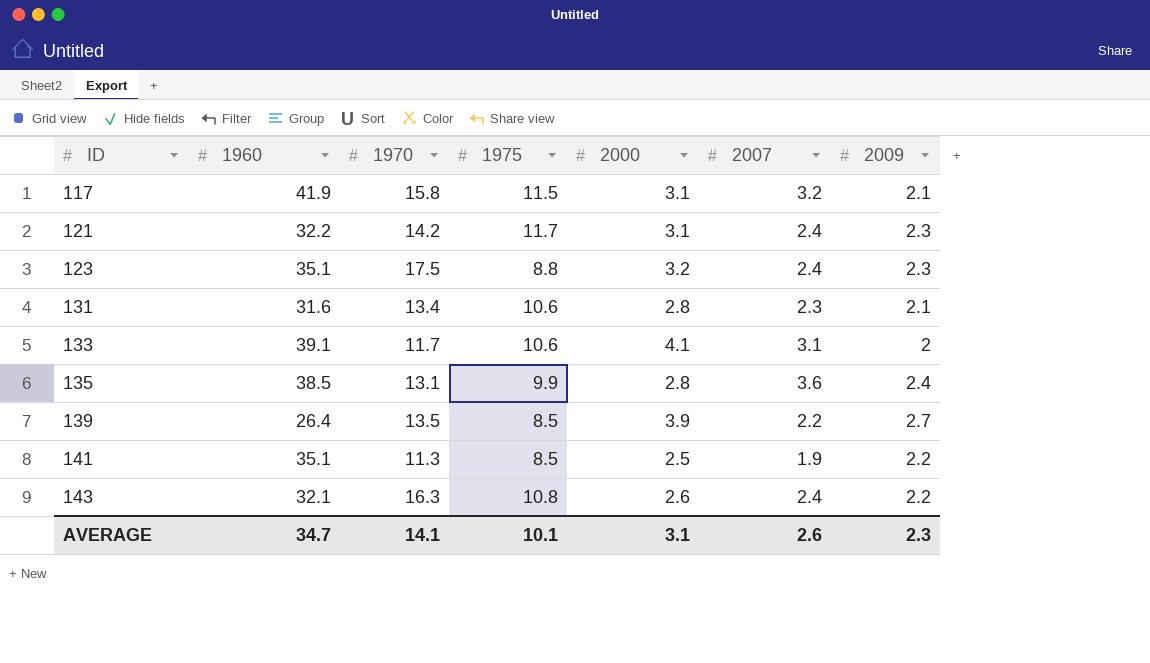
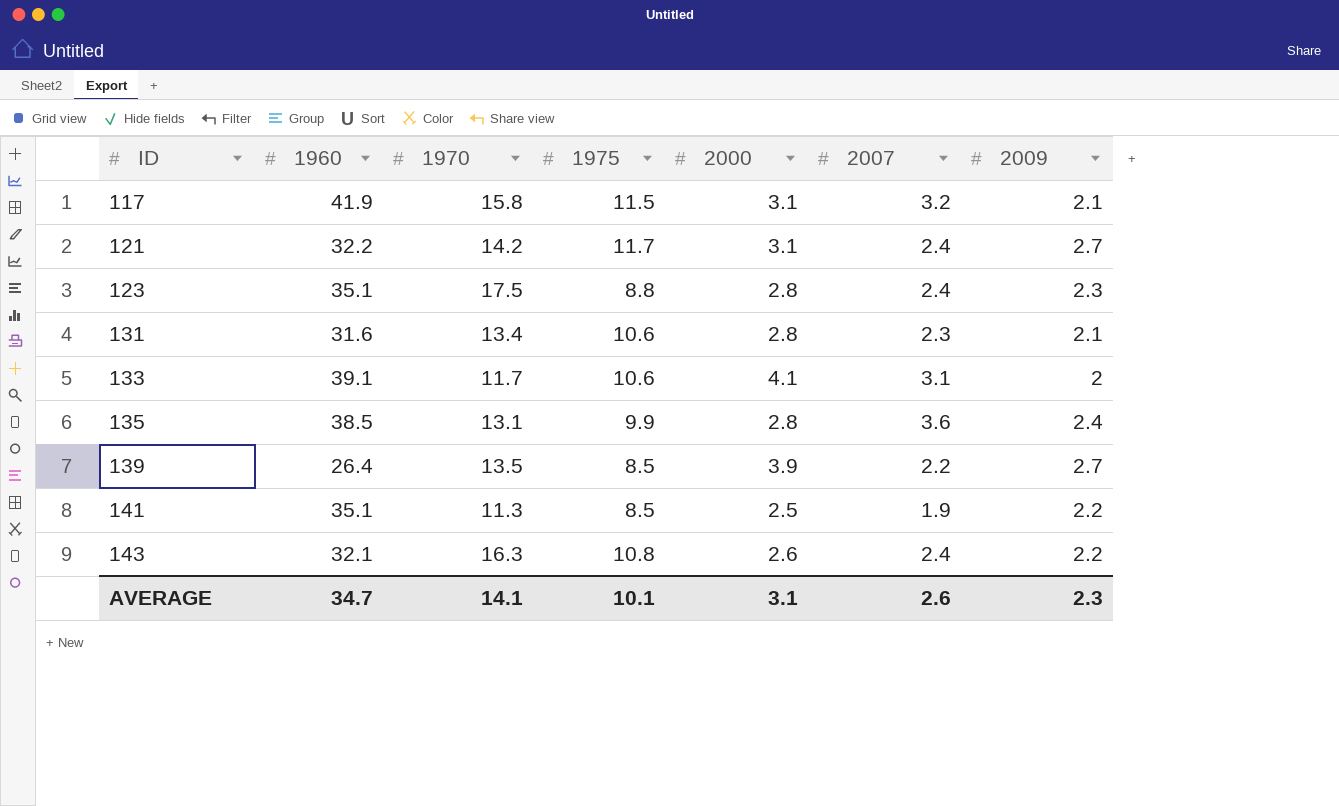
121 | 2009: 2.3 -> 2.7
123 | 2000: 3.2 -> 2.8

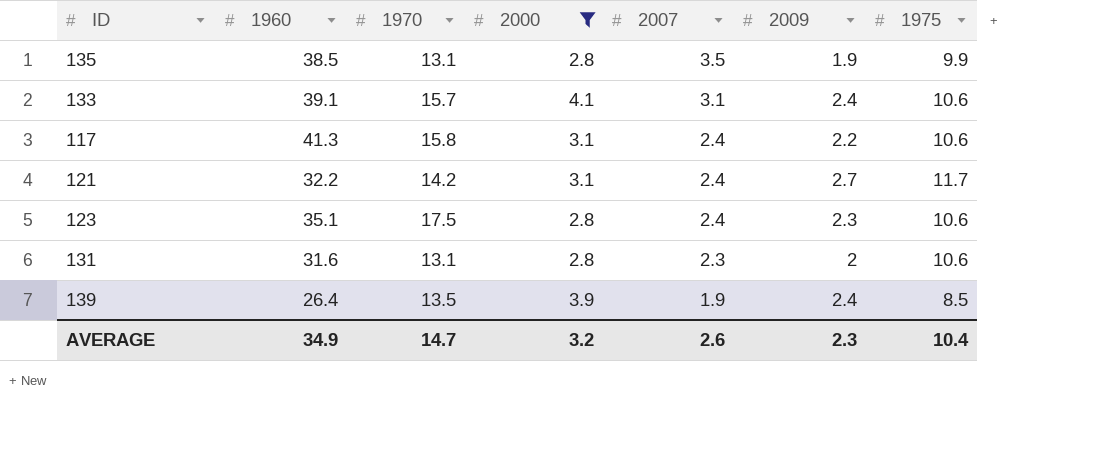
filter: none -> 2000 >= 2.8
row order: ID ascending -> 2007 descending
column 1975 | position: 4 -> 7
135 | 2007: 3.6 -> 3.5
135 | 2009: 2.4 -> 1.9
133 | 1970: 11.7 -> 15.7
133 | 2009: 2 -> 2.4
117 | 1960: 41.9 -> 41.3
117 | 2007: 3.2 -> 2.4
117 | 2009: 2.1 -> 2.2
117 | 1975: 11.5 -> 10.6
123 | 1975: 8.8 -> 10.6
131 | 1970: 13.4 -> 13.1
131 | 2009: 2.1 -> 2
139 | 2007: 2.2 -> 1.9
139 | 2009: 2.7 -> 2.4
AVERAGE | 1960: 34.7 -> 34.9
AVERAGE | 1970: 14.1 -> 14.7
AVERAGE | 2000: 3.1 -> 3.2
AVERAGE | 1975: 10.1 -> 10.4

